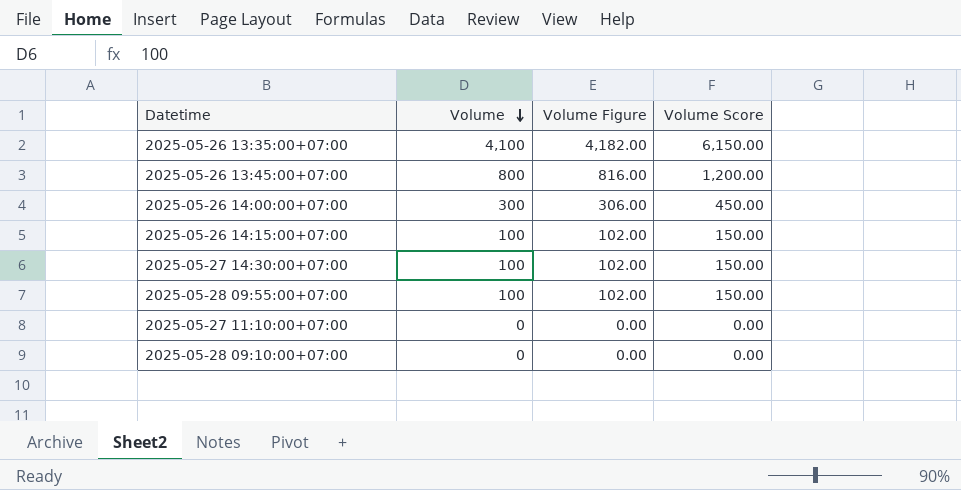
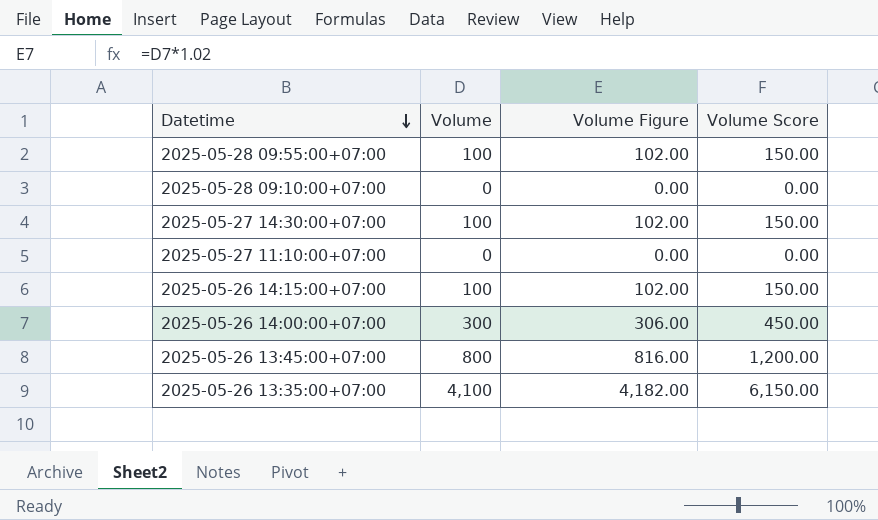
row order: Volume descending -> Datetime descending

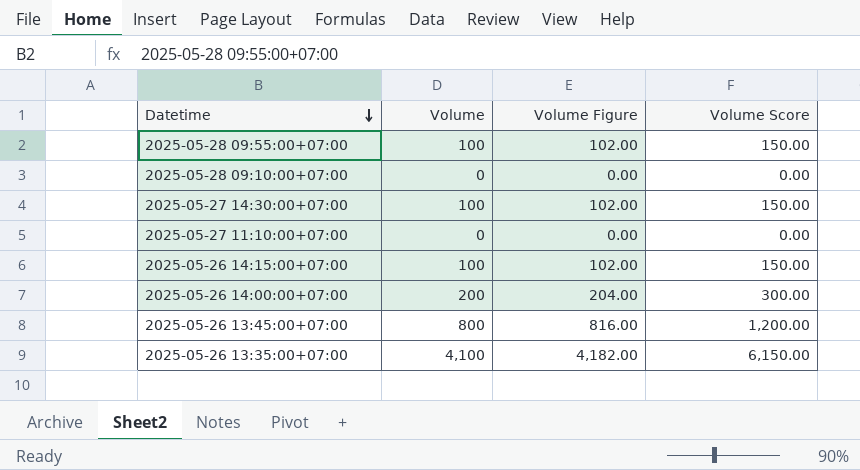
2025-05-26 14:00:00+07:00 | Volume: 300 -> 200
2025-05-26 14:00:00+07:00 | Volume Figure: 306.00 -> 204.00
2025-05-26 14:00:00+07:00 | Volume Score: 450.00 -> 300.00

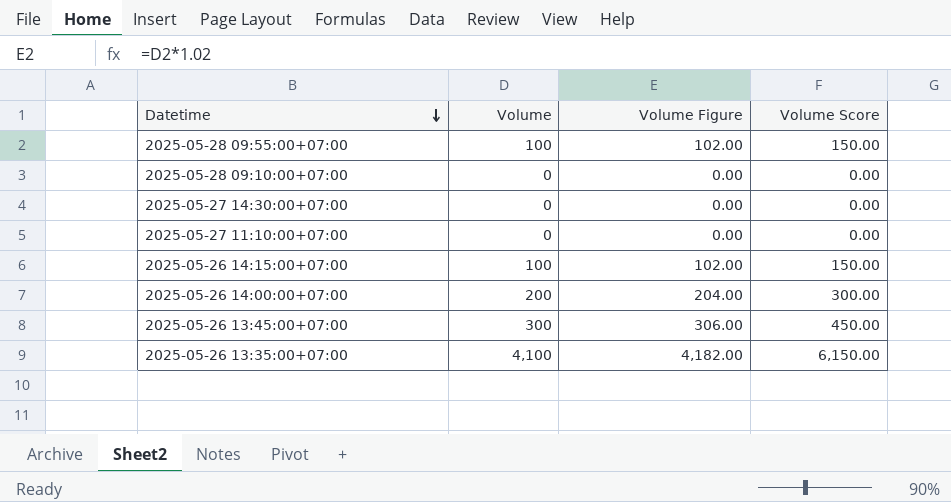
2025-05-27 14:30:00+07:00 | Volume: 100 -> 0
2025-05-27 14:30:00+07:00 | Volume Figure: 102.00 -> 0.00
2025-05-27 14:30:00+07:00 | Volume Score: 150.00 -> 0.00
2025-05-26 13:45:00+07:00 | Volume: 800 -> 300
2025-05-26 13:45:00+07:00 | Volume Figure: 816.00 -> 306.00
2025-05-26 13:45:00+07:00 | Volume Score: 1,200.00 -> 450.00

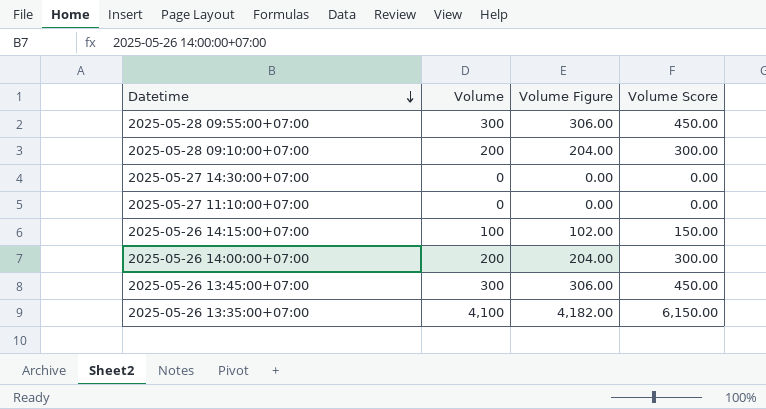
2025-05-28 09:55:00+07:00 | Volume: 100 -> 300
2025-05-28 09:55:00+07:00 | Volume Figure: 102.00 -> 306.00
2025-05-28 09:55:00+07:00 | Volume Score: 150.00 -> 450.00
2025-05-28 09:10:00+07:00 | Volume: 0 -> 200
2025-05-28 09:10:00+07:00 | Volume Figure: 0.00 -> 204.00
2025-05-28 09:10:00+07:00 | Volume Score: 0.00 -> 300.00

